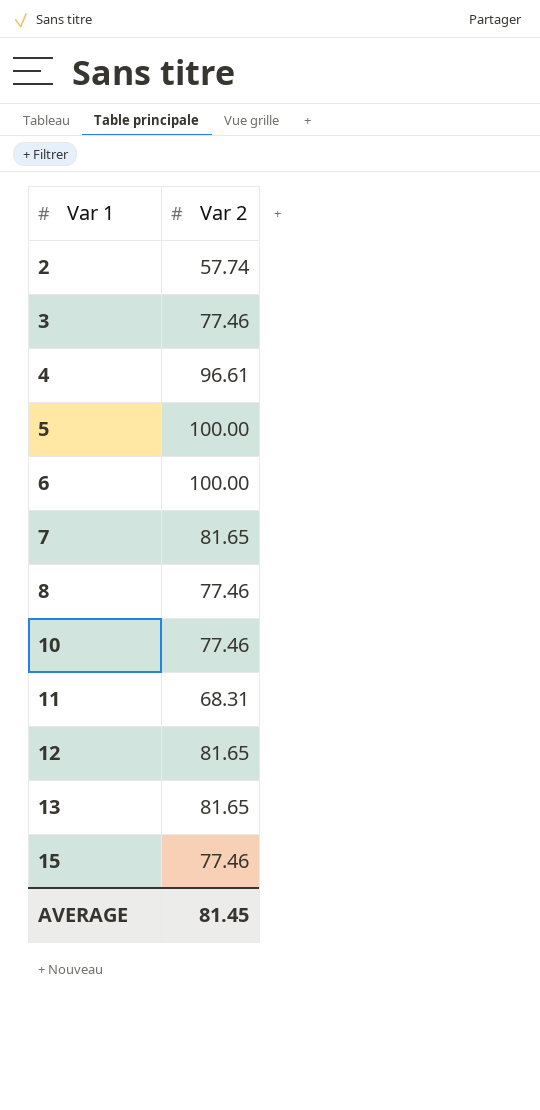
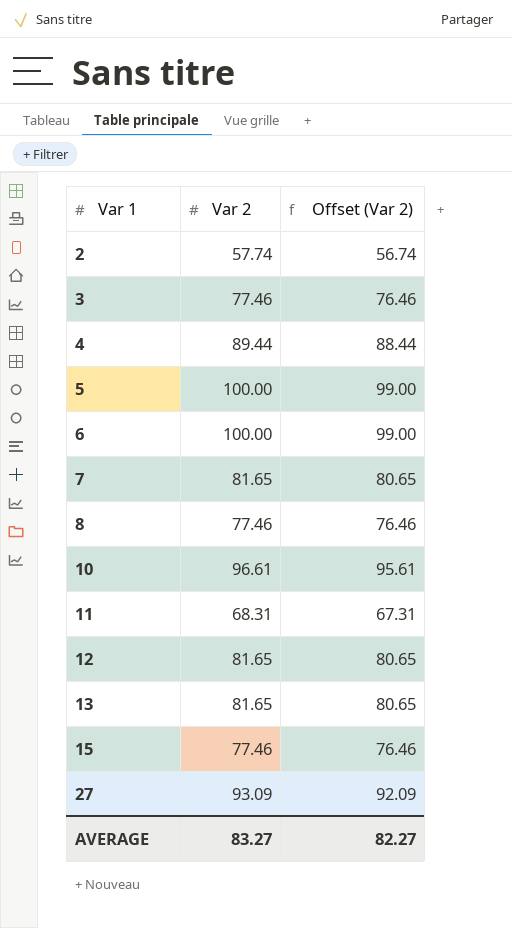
column Offset (Var 2) | formula: none -> [Var 2] - 1
4 | Var 2: 96.61 -> 89.44
10 | Var 2: 77.46 -> 96.61
row 27: none -> 93.09 | 92.09
AVERAGE | Var 2: 81.45 -> 83.27

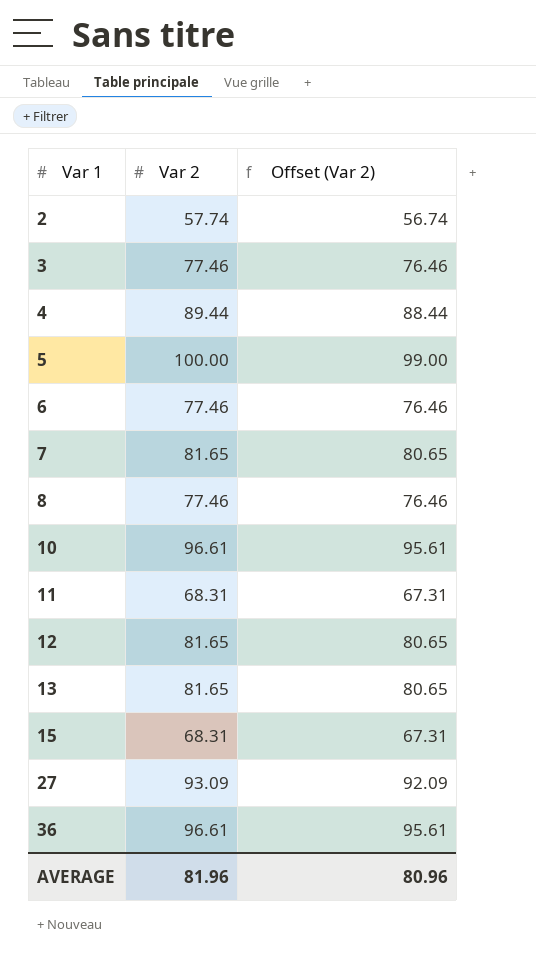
6 | Var 2: 100.00 -> 77.46
6 | Offset (Var 2): 99.00 -> 76.46
15 | Var 2: 77.46 -> 68.31
15 | Offset (Var 2): 76.46 -> 67.31
row 36: none -> 96.61 | 95.61
AVERAGE | Var 2: 83.27 -> 81.96
AVERAGE | Offset (Var 2): 82.27 -> 80.96

